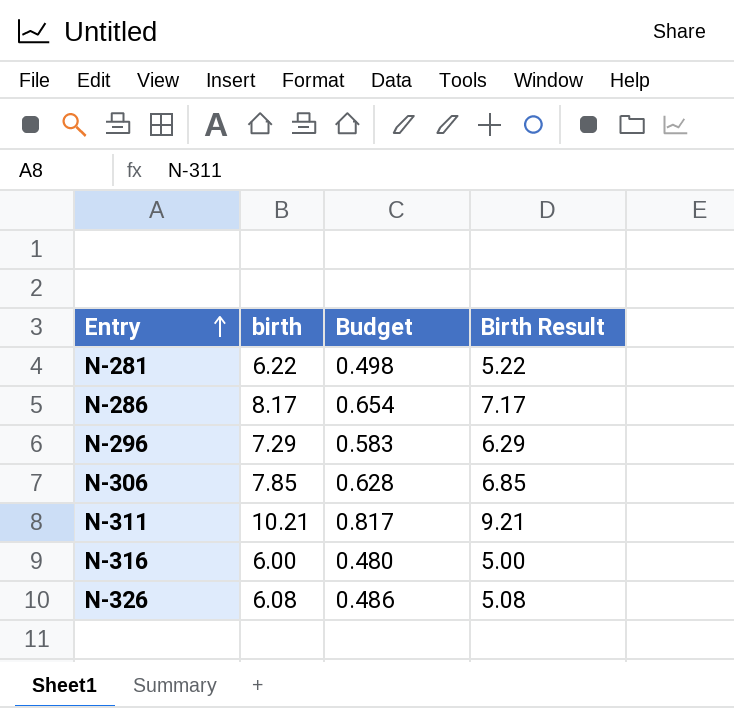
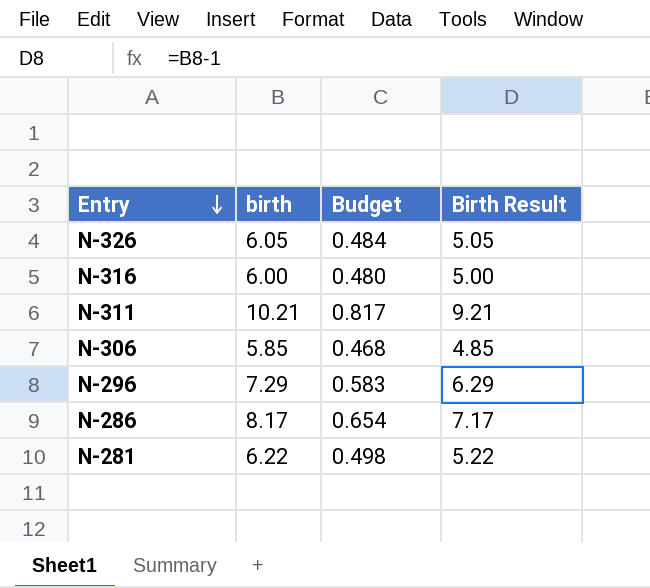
row order: Entry ascending -> Entry descending
N-326 | birth: 6.08 -> 6.05
N-326 | Budget: 0.486 -> 0.484
N-326 | Birth Result: 5.08 -> 5.05
N-306 | birth: 7.85 -> 5.85
N-306 | Budget: 0.628 -> 0.468
N-306 | Birth Result: 6.85 -> 4.85

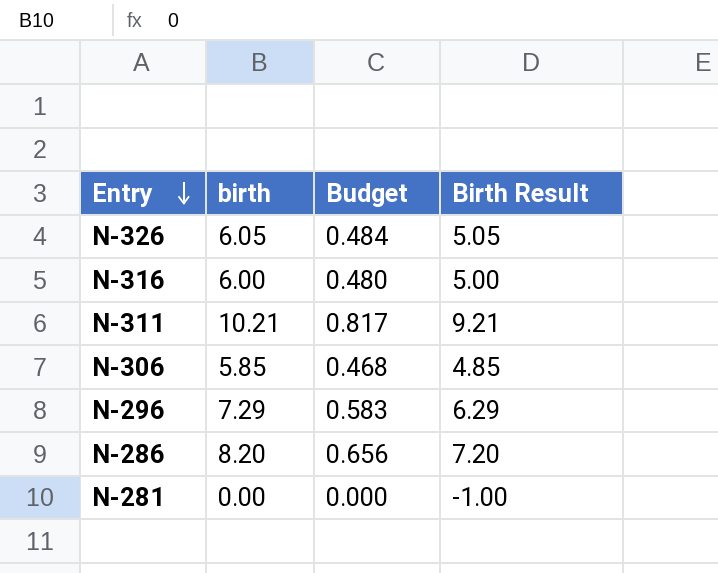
N-286 | birth: 8.17 -> 8.20
N-286 | Budget: 0.654 -> 0.656
N-286 | Birth Result: 7.17 -> 7.20
N-281 | birth: 6.22 -> 0.00
N-281 | Budget: 0.498 -> 0.000
N-281 | Birth Result: 5.22 -> -1.00

